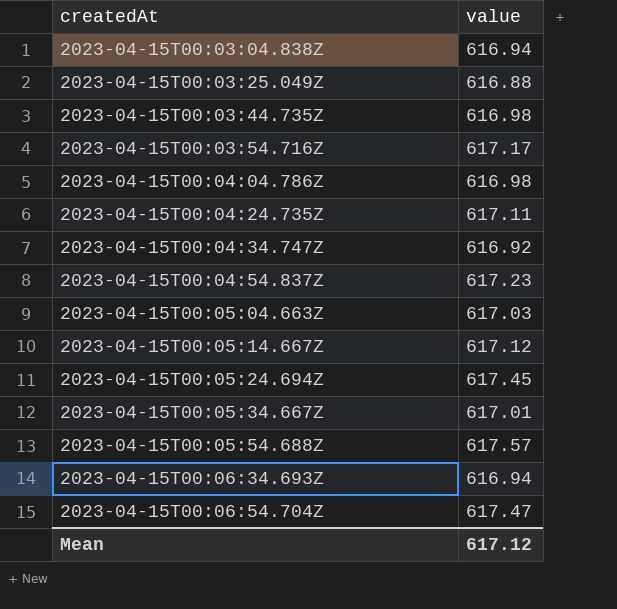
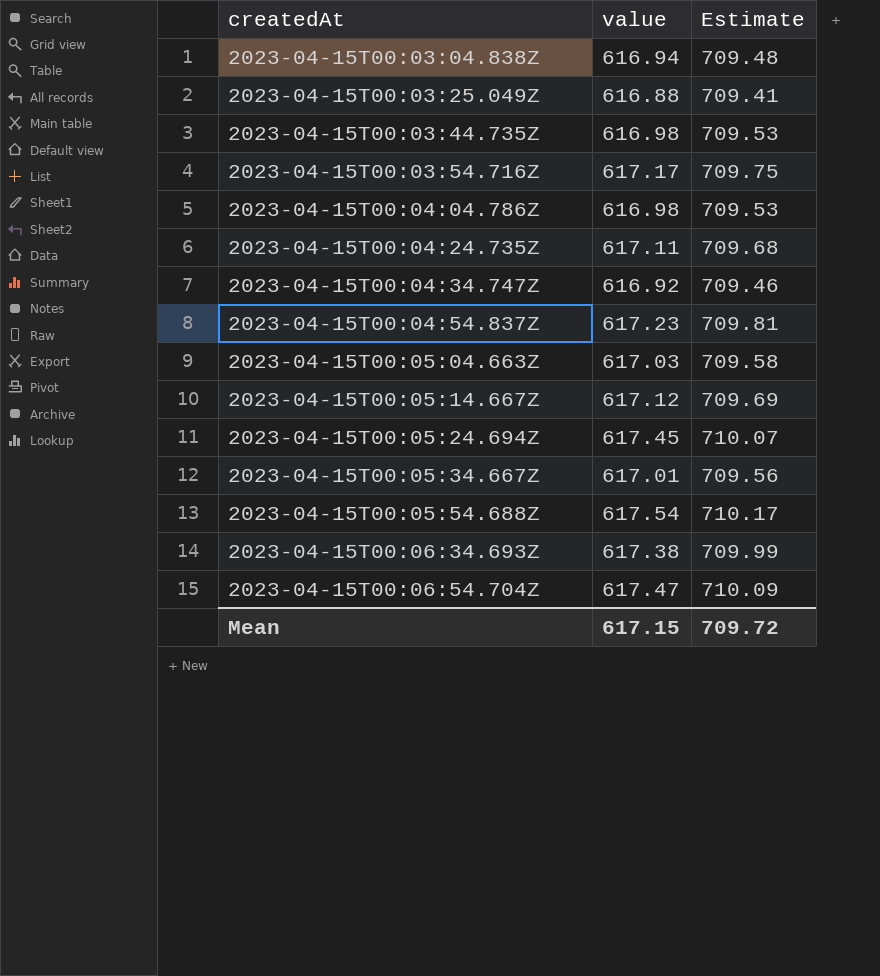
column Estimate | formula: none -> [value] * 1.15
2023-04-15T00:05:54.688Z | value: 617.57 -> 617.54
2023-04-15T00:06:34.693Z | value: 616.94 -> 617.38
Mean | value: 617.12 -> 617.15

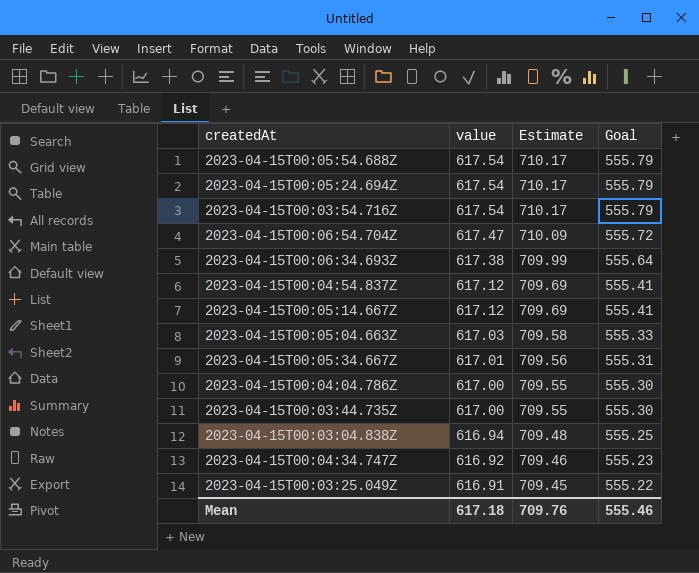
row order: createdAt ascending -> value descending
column Goal | formula: none -> [value] * 0.9
row 2023-04-15T00:04:24.735Z: 617.11 | 709.68 -> none
2023-04-15T00:05:24.694Z | value: 617.45 -> 617.54
2023-04-15T00:05:24.694Z | Estimate: 710.07 -> 710.17
2023-04-15T00:03:54.716Z | value: 617.17 -> 617.54
2023-04-15T00:03:54.716Z | Estimate: 709.75 -> 710.17
2023-04-15T00:04:54.837Z | value: 617.23 -> 617.12
2023-04-15T00:04:54.837Z | Estimate: 709.81 -> 709.69
2023-04-15T00:04:04.786Z | value: 616.98 -> 617.00
2023-04-15T00:04:04.786Z | Estimate: 709.53 -> 709.55
2023-04-15T00:03:44.735Z | value: 616.98 -> 617.00
2023-04-15T00:03:44.735Z | Estimate: 709.53 -> 709.55
2023-04-15T00:03:25.049Z | value: 616.88 -> 616.91
2023-04-15T00:03:25.049Z | Estimate: 709.41 -> 709.45
Mean | value: 617.15 -> 617.18
Mean | Estimate: 709.72 -> 709.76

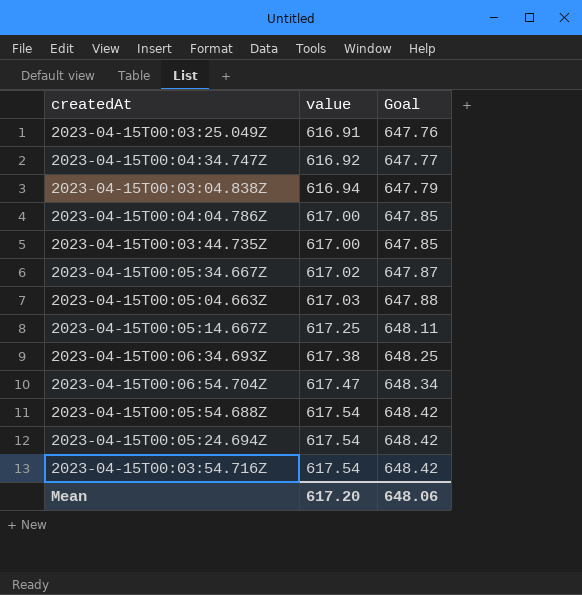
row order: value descending -> value ascending
column Estimate | formula: [value] * 1.15 -> none
column Goal | formula: [value] * 0.9 -> [value] * 1.05
row 2023-04-15T00:04:54.837Z: 617.12 | 709.69 | 555.41 -> none
2023-04-15T00:05:34.667Z | value: 617.01 -> 617.02
2023-04-15T00:05:14.667Z | value: 617.12 -> 617.25
Mean | value: 617.18 -> 617.20
Mean | Goal: 555.46 -> 648.06

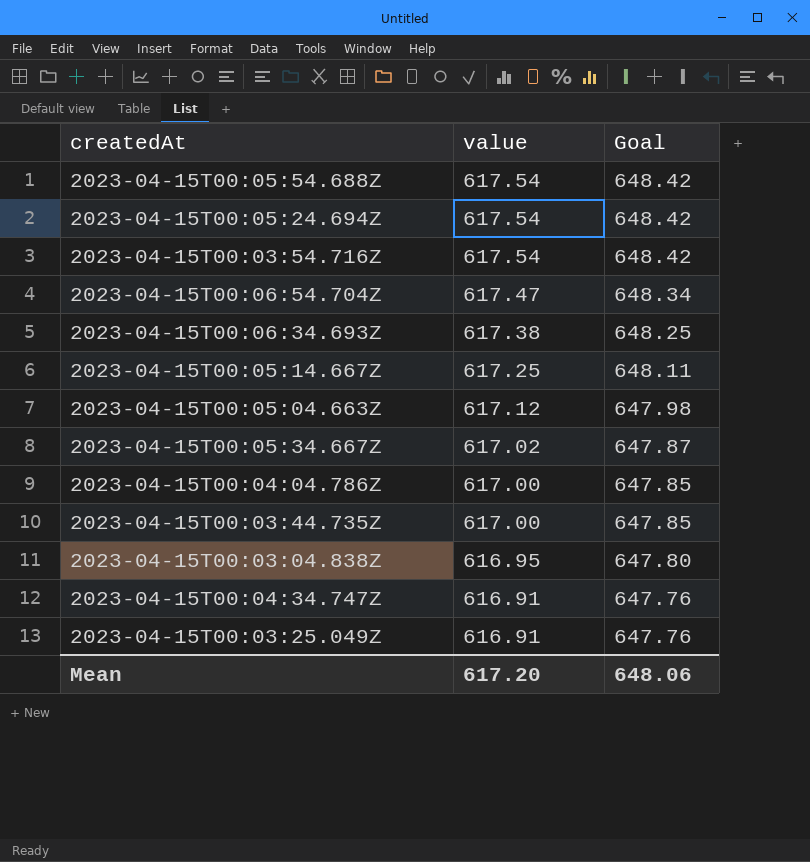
row order: value ascending -> value descending
2023-04-15T00:05:04.663Z | value: 617.03 -> 617.12
2023-04-15T00:05:04.663Z | Goal: 647.88 -> 647.98
2023-04-15T00:03:04.838Z | value: 616.94 -> 616.95
2023-04-15T00:03:04.838Z | Goal: 647.79 -> 647.80
2023-04-15T00:04:34.747Z | value: 616.92 -> 616.91
2023-04-15T00:04:34.747Z | Goal: 647.77 -> 647.76

